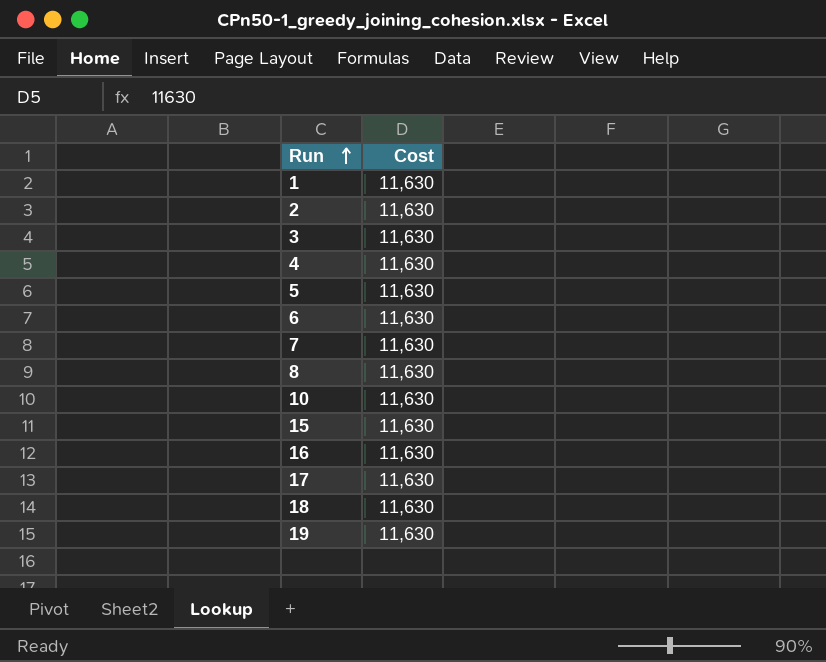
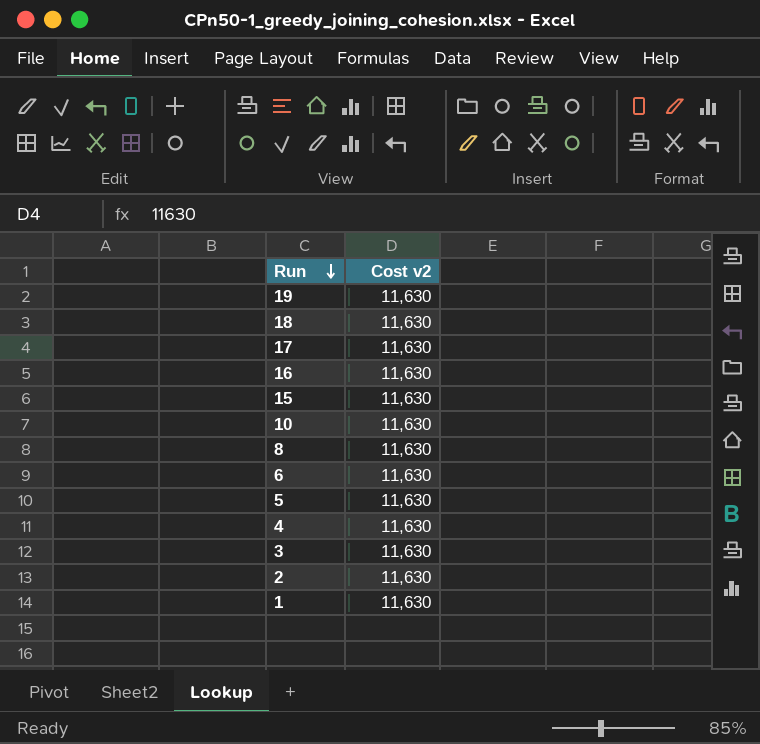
row order: Run ascending -> Run descending
column name: Cost -> Cost v2
row 7: 11,630 -> none

